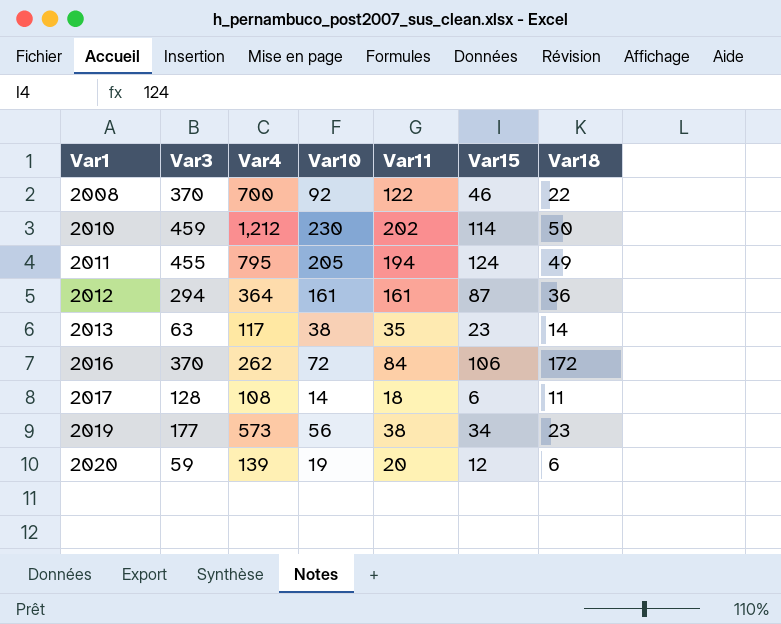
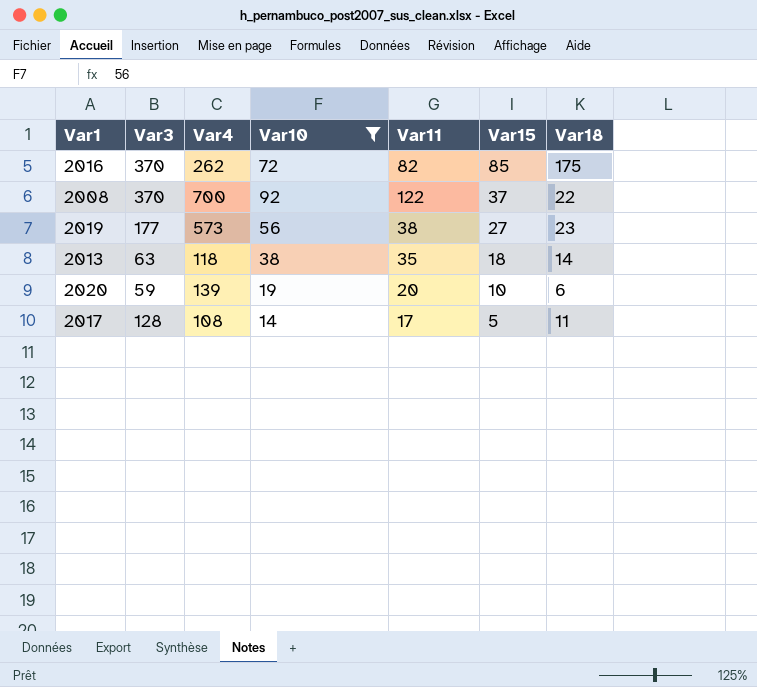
filter: none -> Var10 <= 92
row order: Var1 ascending -> Var15 descending
2016 | Var11: 84 -> 82
2016 | Var15: 106 -> 85
2016 | Var18: 172 -> 175
2008 | Var15: 46 -> 37
2019 | Var15: 34 -> 27
2013 | Var4: 117 -> 118
2013 | Var15: 23 -> 18
2020 | Var15: 12 -> 10
2017 | Var11: 18 -> 17
2017 | Var15: 6 -> 5

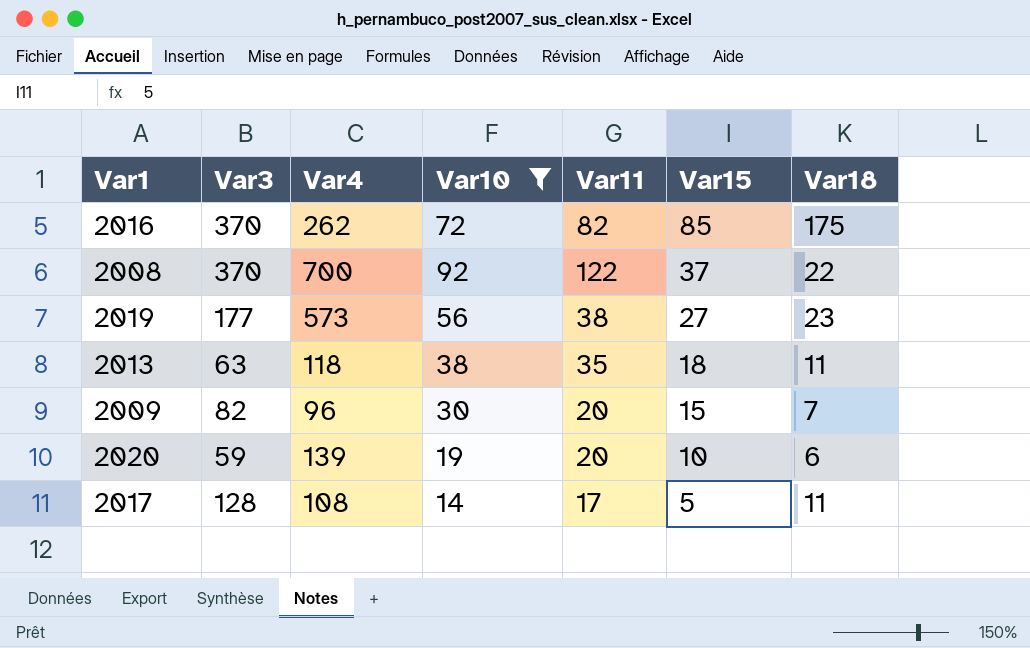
2013 | Var18: 14 -> 11
row 2009: none -> 82 | 96 | 30 | 20 | 15 | 7

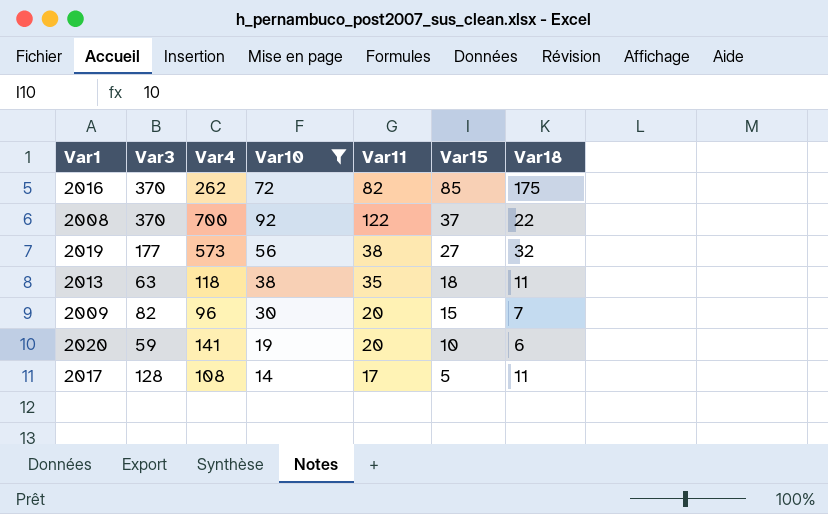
2019 | Var18: 23 -> 32
2020 | Var4: 139 -> 141

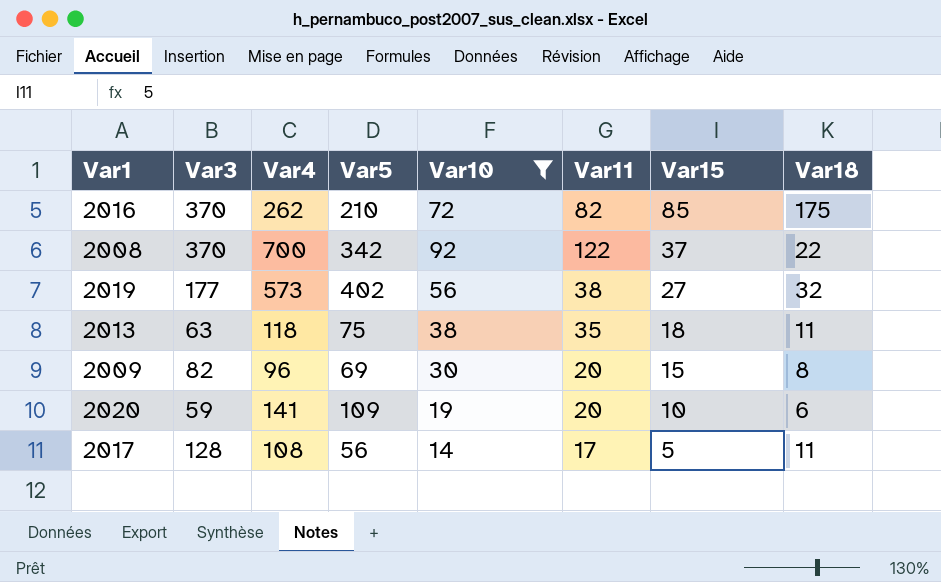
column Var5 | position: none -> 4
2009 | Var18: 7 -> 8

